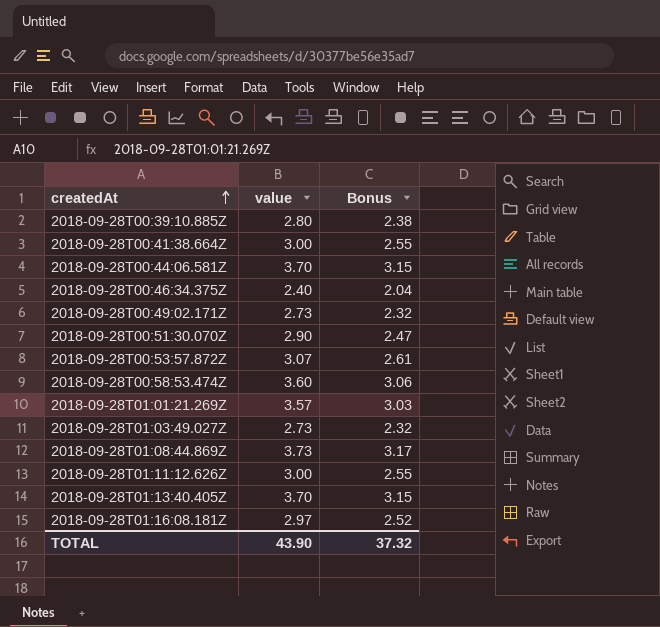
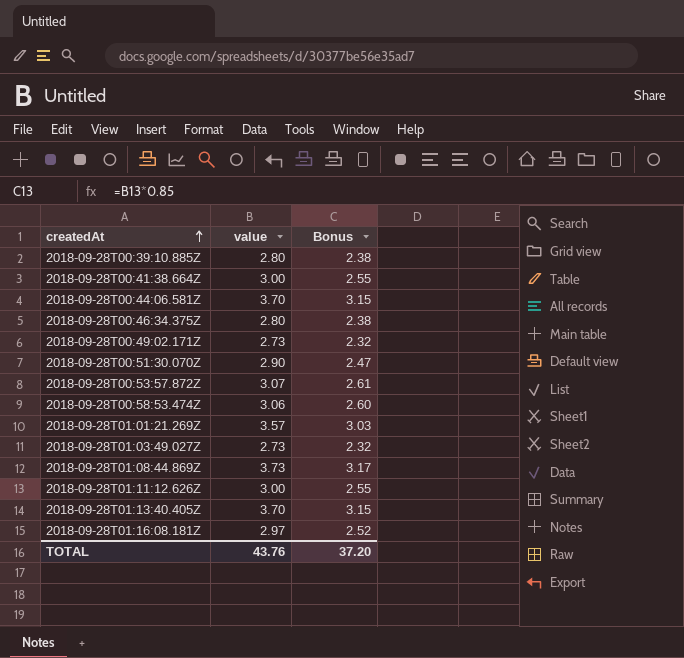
2018-09-28T00:46:34.375Z | value: 2.40 -> 2.80
2018-09-28T00:46:34.375Z | Bonus: 2.04 -> 2.38
2018-09-28T00:58:53.474Z | value: 3.60 -> 3.06
2018-09-28T00:58:53.474Z | Bonus: 3.06 -> 2.60
TOTAL | value: 43.90 -> 43.76
TOTAL | Bonus: 37.32 -> 37.20

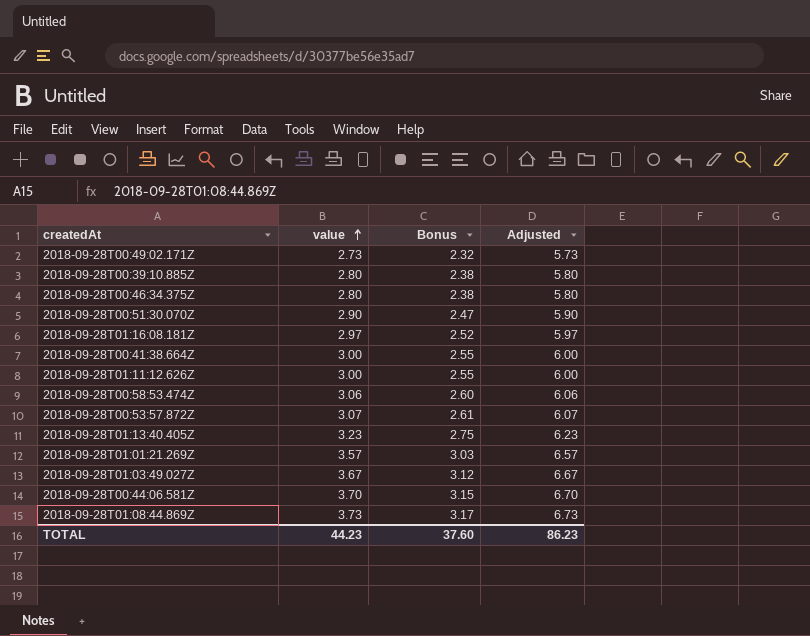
row order: createdAt ascending -> value ascending
column Adjusted | formula: none -> [value] + 3
2018-09-28T01:13:40.405Z | value: 3.70 -> 3.23
2018-09-28T01:13:40.405Z | Bonus: 3.15 -> 2.75
2018-09-28T01:03:49.027Z | value: 2.73 -> 3.67
2018-09-28T01:03:49.027Z | Bonus: 2.32 -> 3.12
TOTAL | value: 43.76 -> 44.23
TOTAL | Bonus: 37.20 -> 37.60

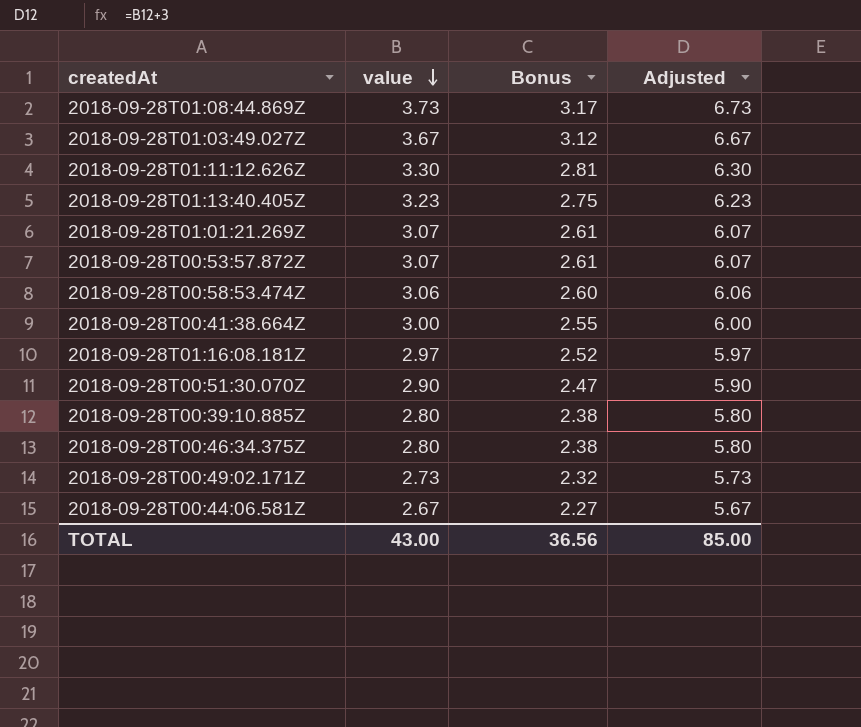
row order: value ascending -> value descending
2018-09-28T01:11:12.626Z | value: 3.00 -> 3.30
2018-09-28T01:11:12.626Z | Bonus: 2.55 -> 2.81
2018-09-28T01:11:12.626Z | Adjusted: 6.00 -> 6.30
2018-09-28T01:01:21.269Z | value: 3.57 -> 3.07
2018-09-28T01:01:21.269Z | Bonus: 3.03 -> 2.61
2018-09-28T01:01:21.269Z | Adjusted: 6.57 -> 6.07
2018-09-28T00:44:06.581Z | value: 3.70 -> 2.67
2018-09-28T00:44:06.581Z | Bonus: 3.15 -> 2.27
2018-09-28T00:44:06.581Z | Adjusted: 6.70 -> 5.67
TOTAL | value: 44.23 -> 43.00
TOTAL | Bonus: 37.60 -> 36.56
TOTAL | Adjusted: 86.23 -> 85.00

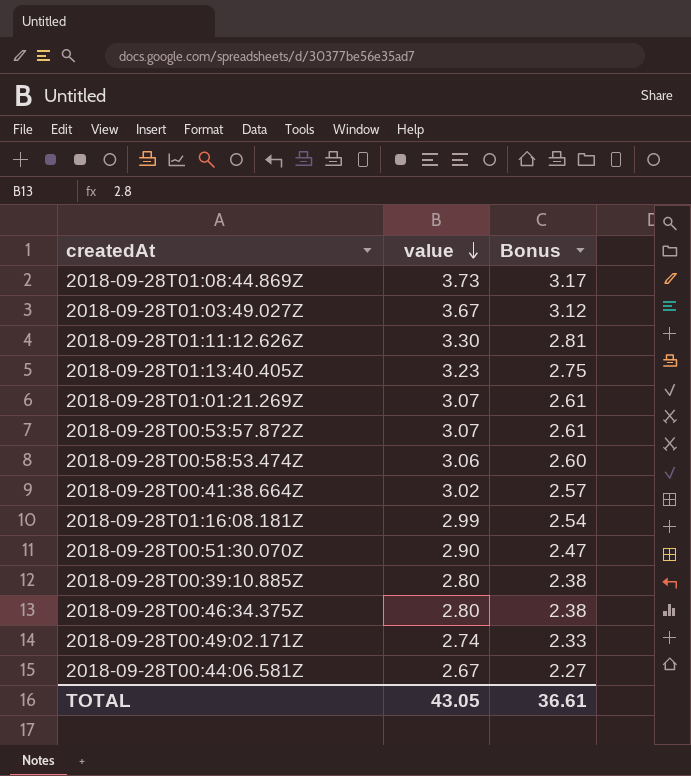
column Adjusted | formula: [value] + 3 -> none
2018-09-28T00:41:38.664Z | value: 3.00 -> 3.02
2018-09-28T00:41:38.664Z | Bonus: 2.55 -> 2.57
2018-09-28T01:16:08.181Z | value: 2.97 -> 2.99
2018-09-28T01:16:08.181Z | Bonus: 2.52 -> 2.54
2018-09-28T00:49:02.171Z | value: 2.73 -> 2.74
2018-09-28T00:49:02.171Z | Bonus: 2.32 -> 2.33
TOTAL | value: 43.00 -> 43.05
TOTAL | Bonus: 36.56 -> 36.61

